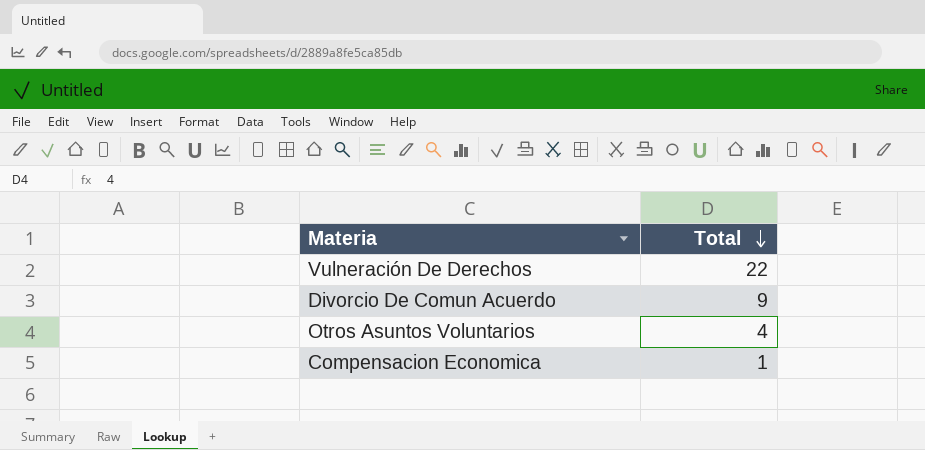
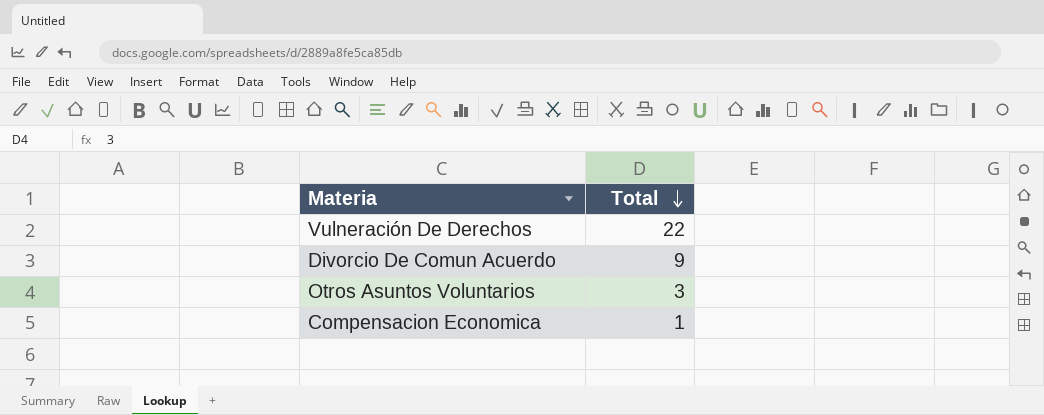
Otros Asuntos Voluntarios | Total: 4 -> 3

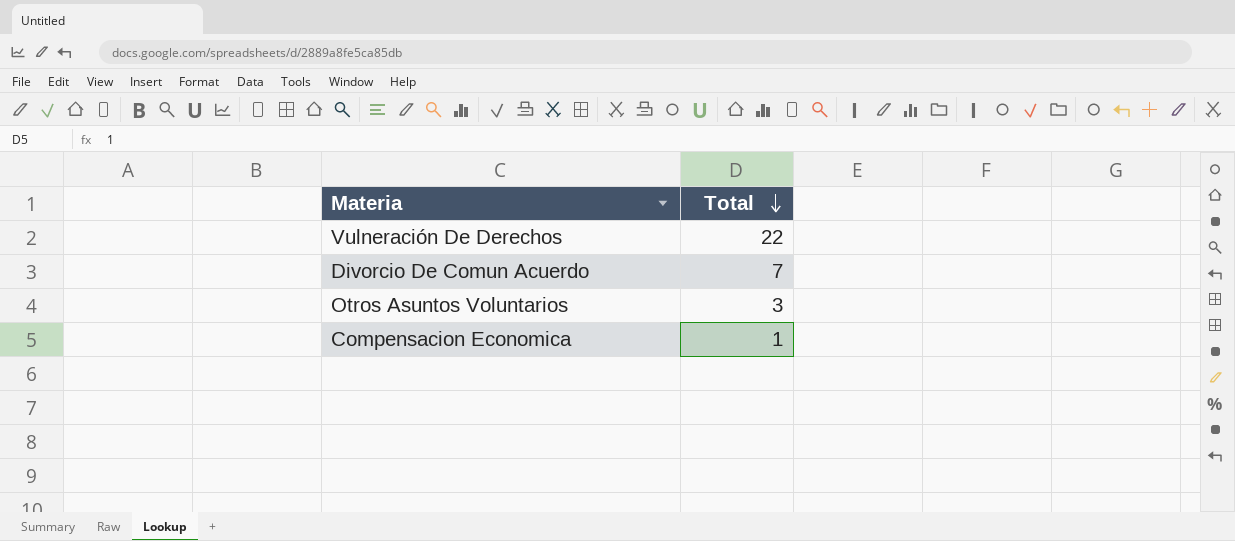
Divorcio De Comun Acuerdo | Total: 9 -> 7

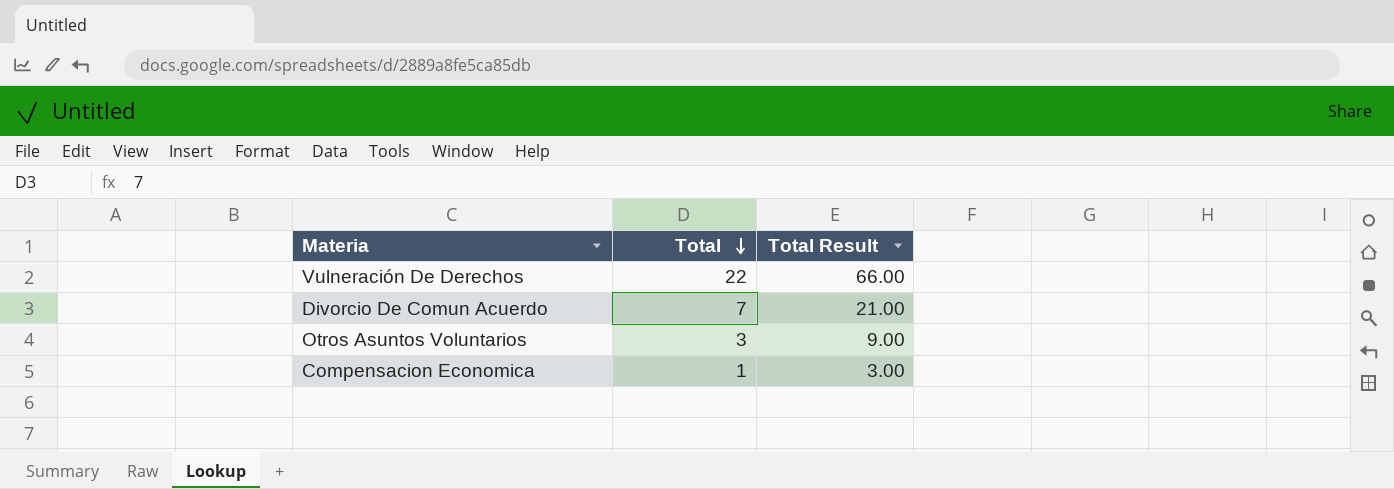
column Total Result | formula: none -> [Total] * 3

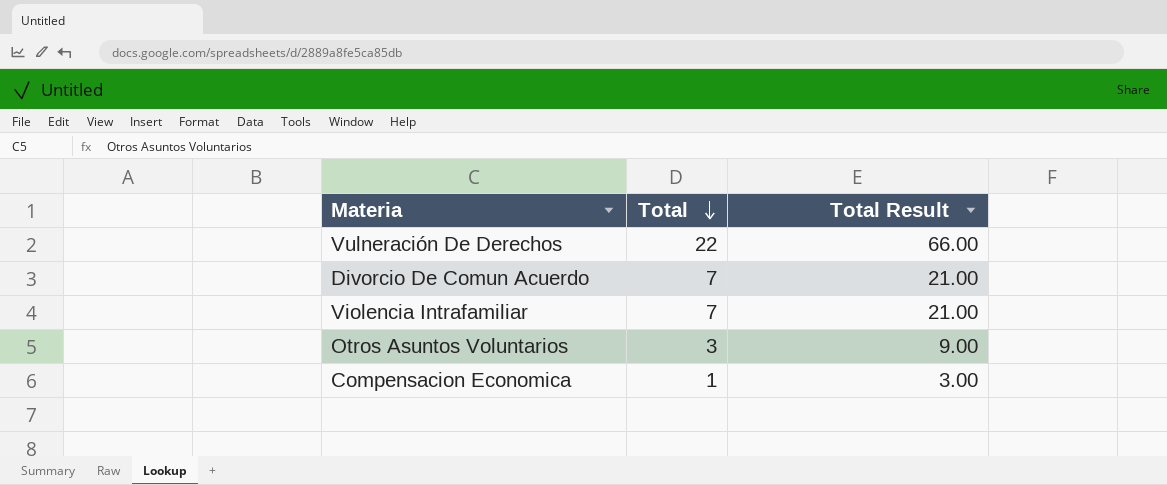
row Violencia Intrafamiliar: none -> 7 | 21.00

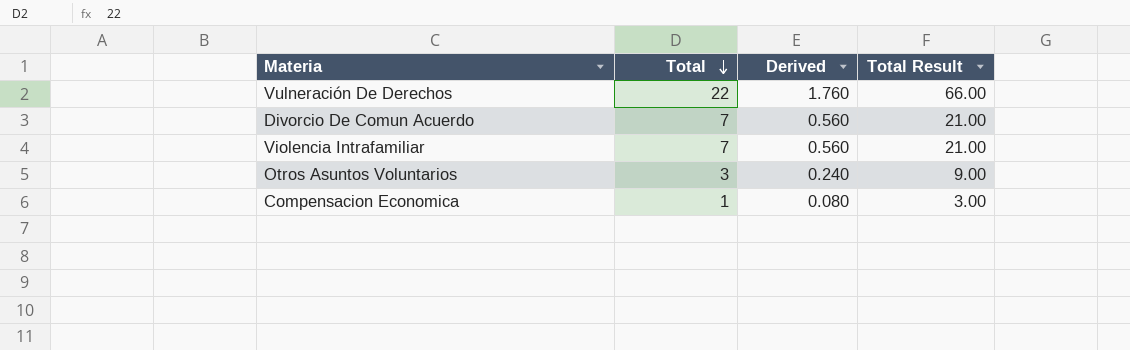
column Derived | formula: none -> [Total] * 0.08

